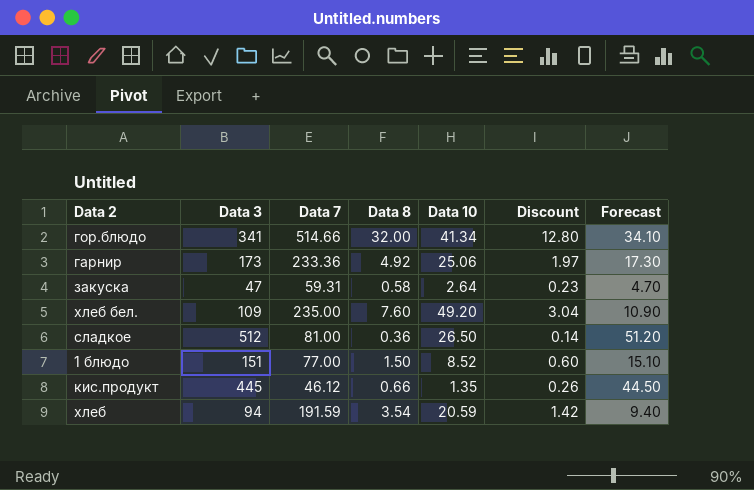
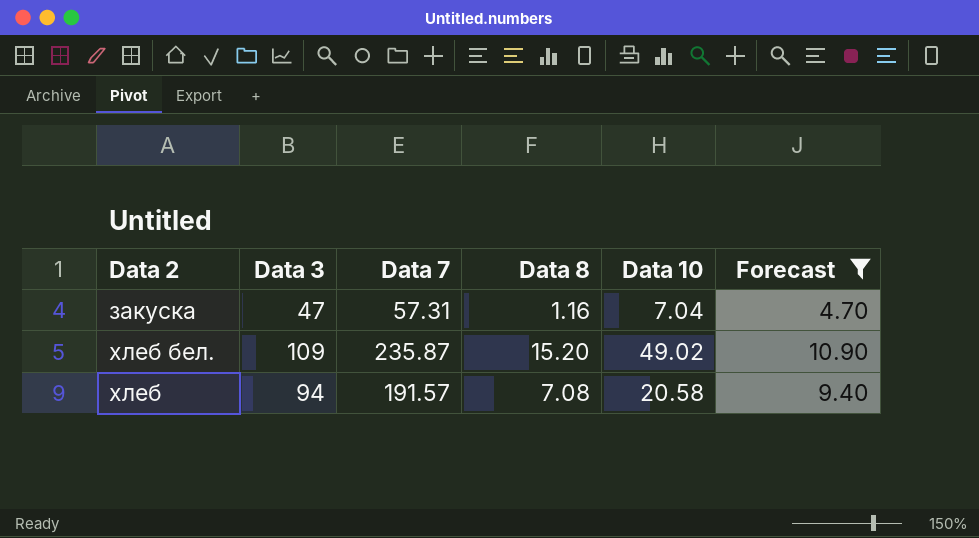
filter: none -> Forecast <= 10.90
column Discount | formula: [Data 8] * 0.4 -> none
закуска | Data 7: 59.31 -> 57.31
закуска | Data 8: 0.58 -> 1.16
закуска | Data 10: 2.64 -> 7.04
хлеб бел. | Data 7: 235.00 -> 235.87
хлеб бел. | Data 8: 7.60 -> 15.20
хлеб бел. | Data 10: 49.20 -> 49.02
хлеб | Data 7: 191.59 -> 191.57
хлеб | Data 8: 3.54 -> 7.08
хлеб | Data 10: 20.59 -> 20.58

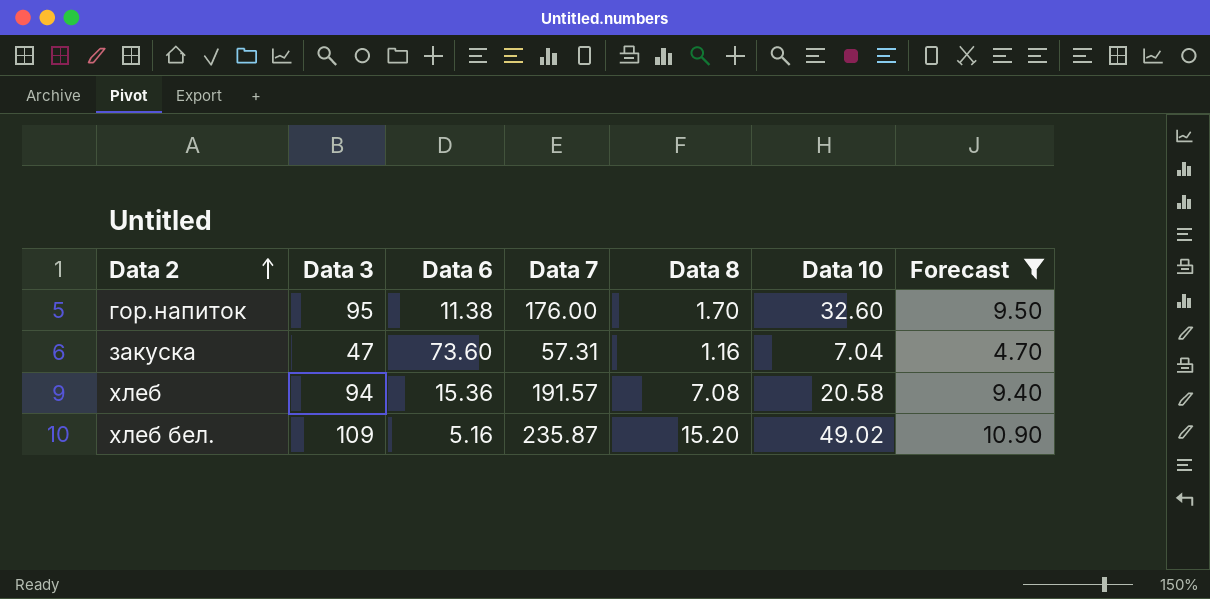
row order: none -> Data 2 ascending
column Data 6 | position: none -> 3
row гор.напиток: none -> 95 | 11.38 | 176.00 | 1.70 | 32.60 | 9.50

